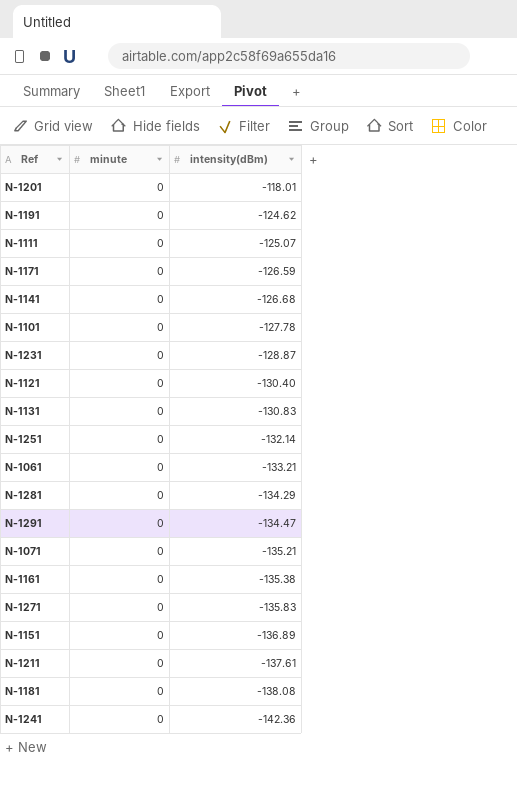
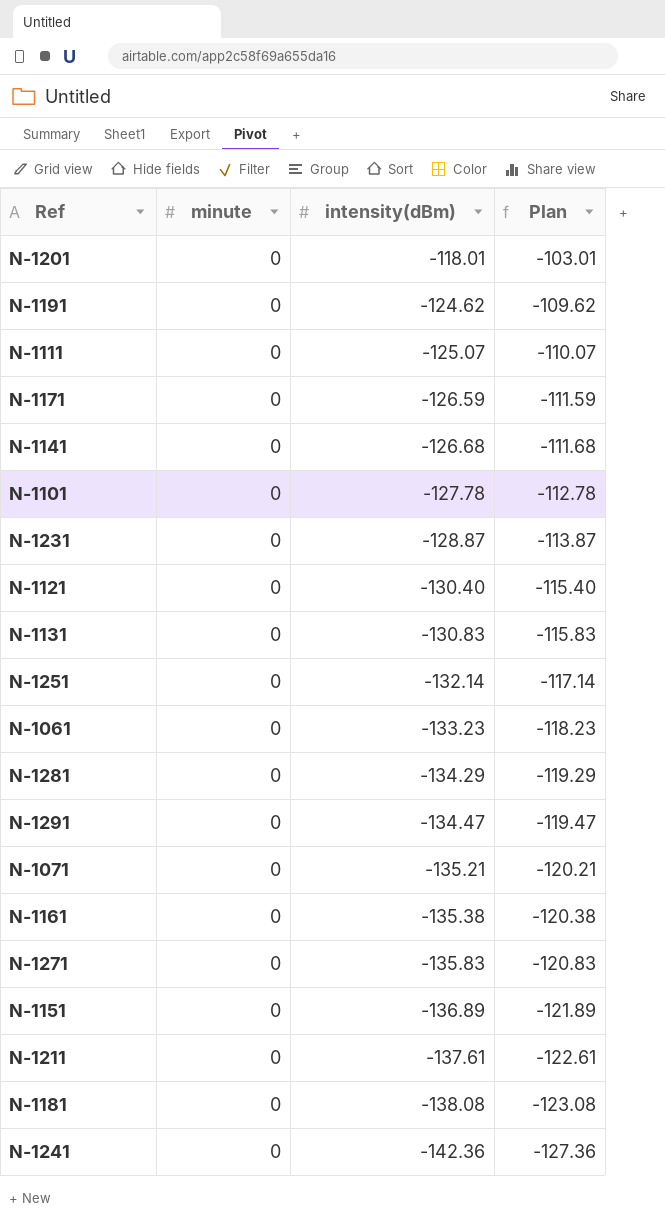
column Plan | formula: none -> [intensity(dBm)] + 15
N-1061 | intensity(dBm): -133.21 -> -133.23

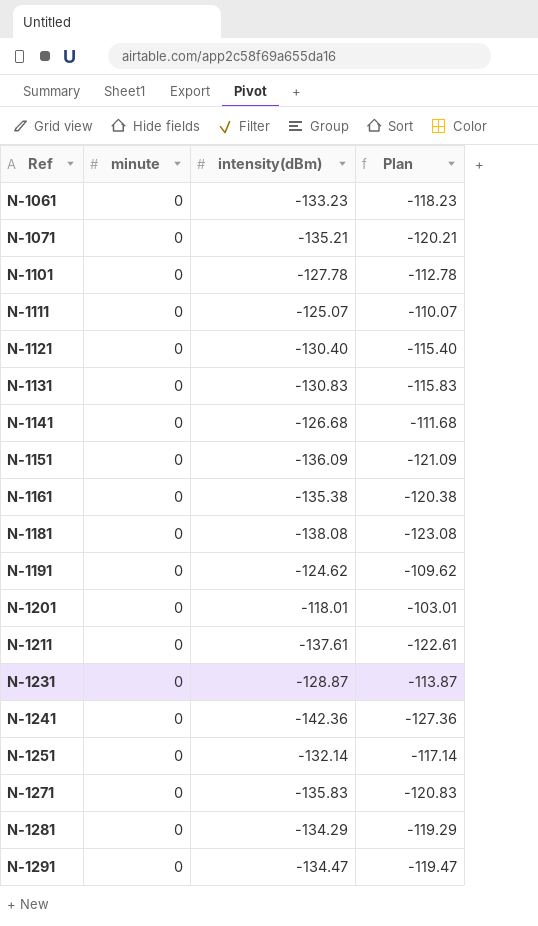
row order: intensity(dBm) descending -> Ref ascending
row N-1171: 0 | -126.59 | -111.59 -> none
N-1151 | intensity(dBm): -136.89 -> -136.09
N-1151 | Plan: -121.89 -> -121.09

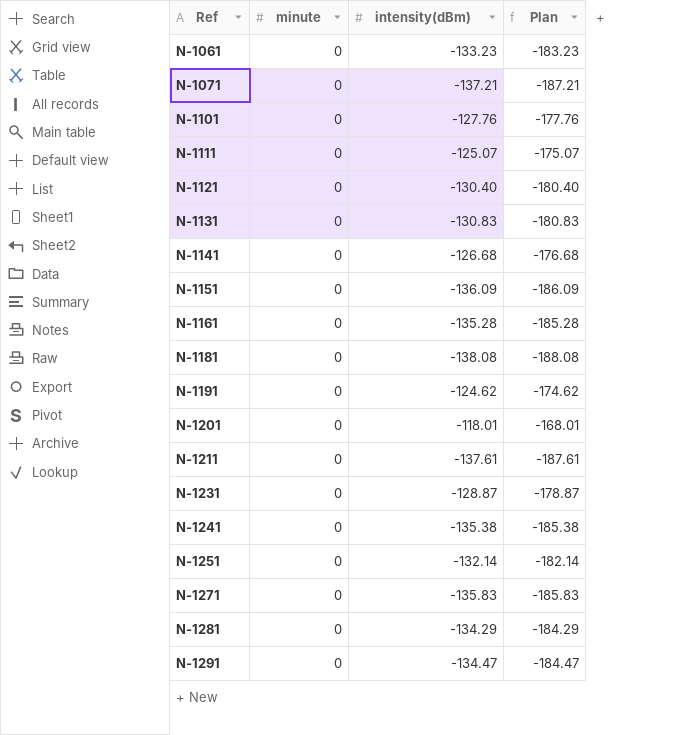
column Plan | formula: [intensity(dBm)] + 15 -> [intensity(dBm)] - 50
N-1071 | intensity(dBm): -135.21 -> -137.21
N-1101 | intensity(dBm): -127.78 -> -127.76
N-1161 | intensity(dBm): -135.38 -> -135.28
N-1241 | intensity(dBm): -142.36 -> -135.38

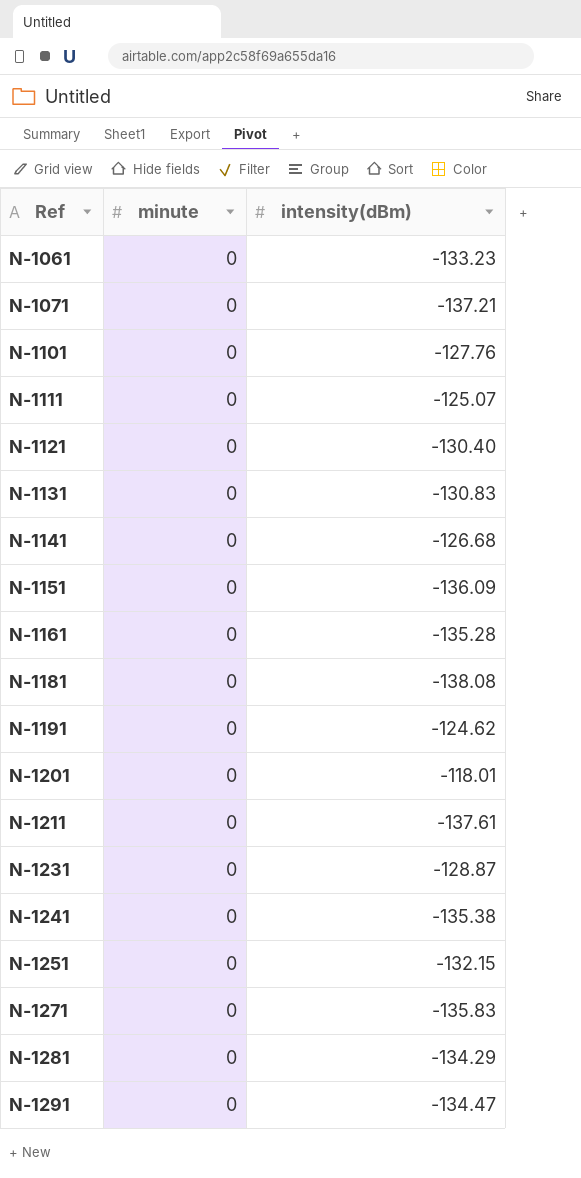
column Plan | formula: [intensity(dBm)] - 50 -> none
N-1251 | intensity(dBm): -132.14 -> -132.15

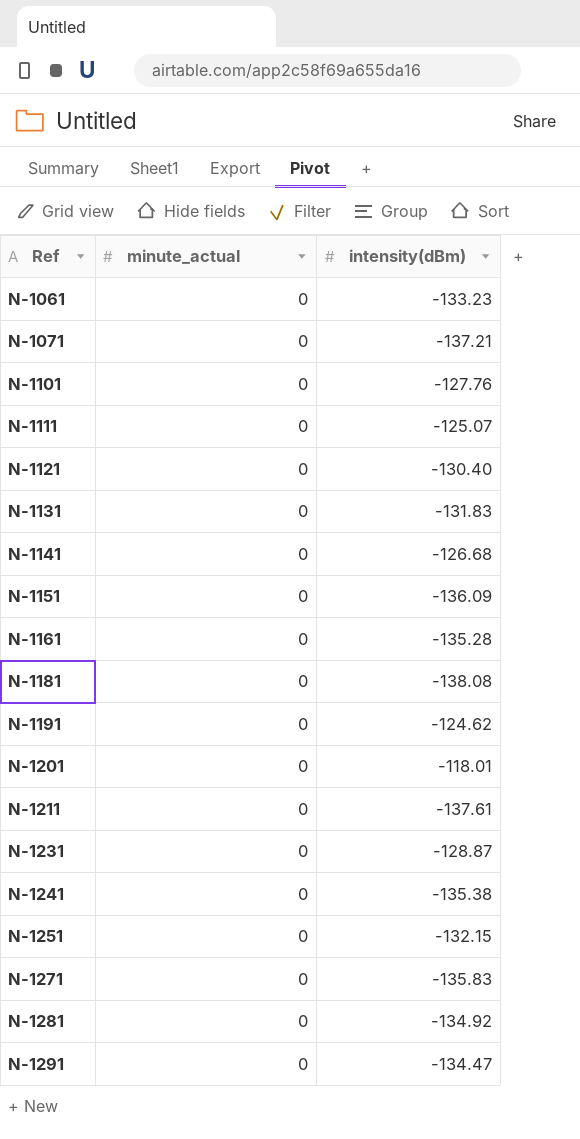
column name: minute -> minute_actual
N-1131 | intensity(dBm): -130.83 -> -131.83
N-1281 | intensity(dBm): -134.29 -> -134.92

